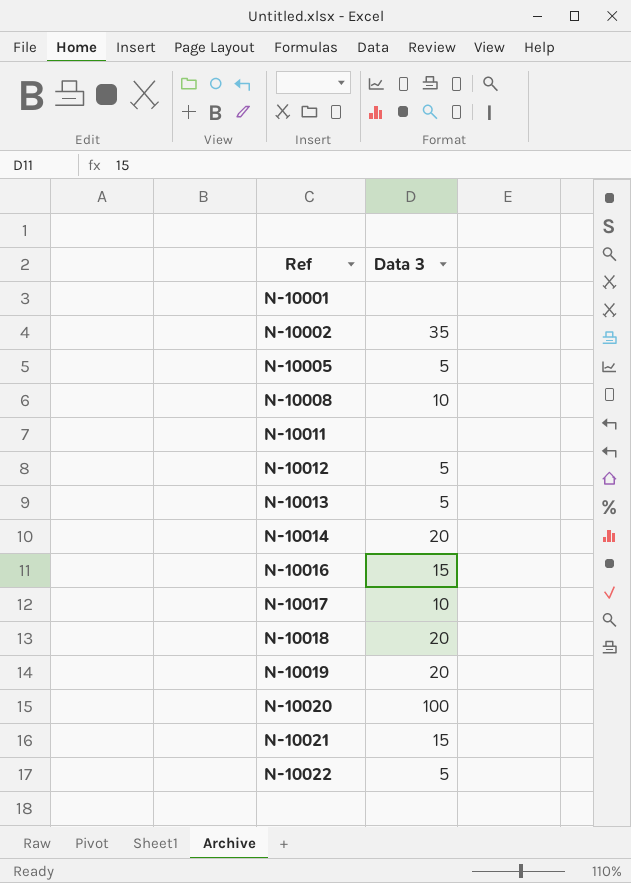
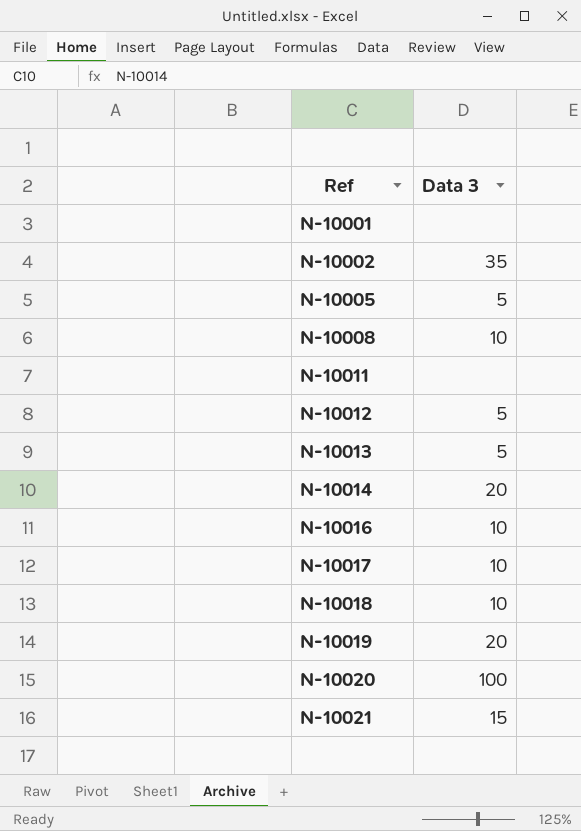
row N-10022: 5 -> none
N-10016 | Data 3: 15 -> 10
N-10018 | Data 3: 20 -> 10

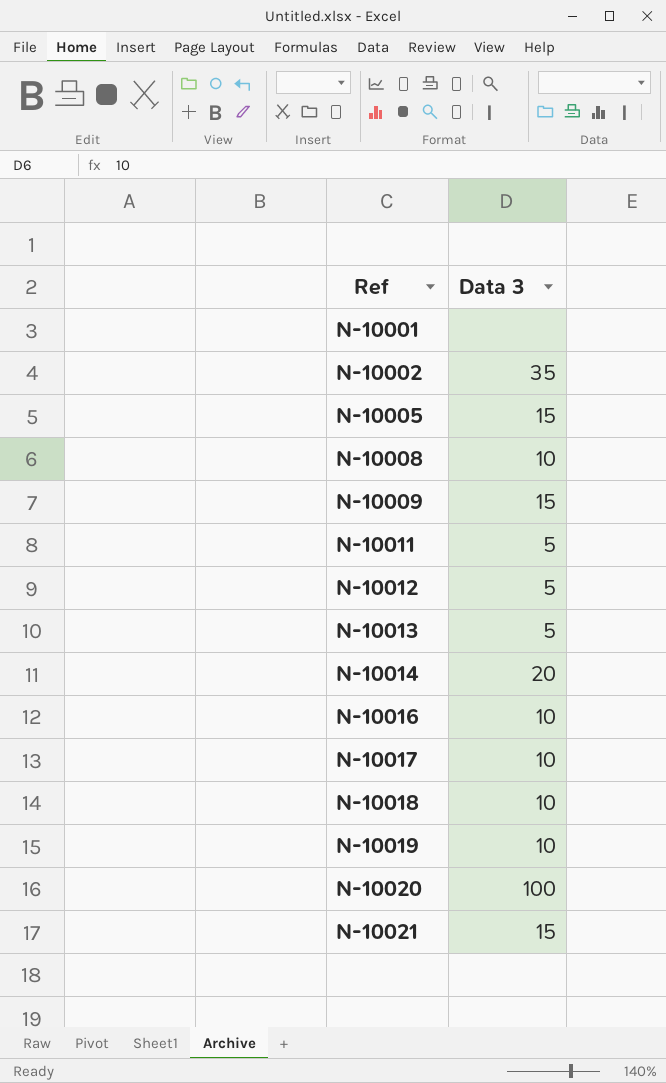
N-10005 | Data 3: 5 -> 15
row N-10009: none -> 15
N-10011 | Data 3: none -> 5
N-10019 | Data 3: 20 -> 10

